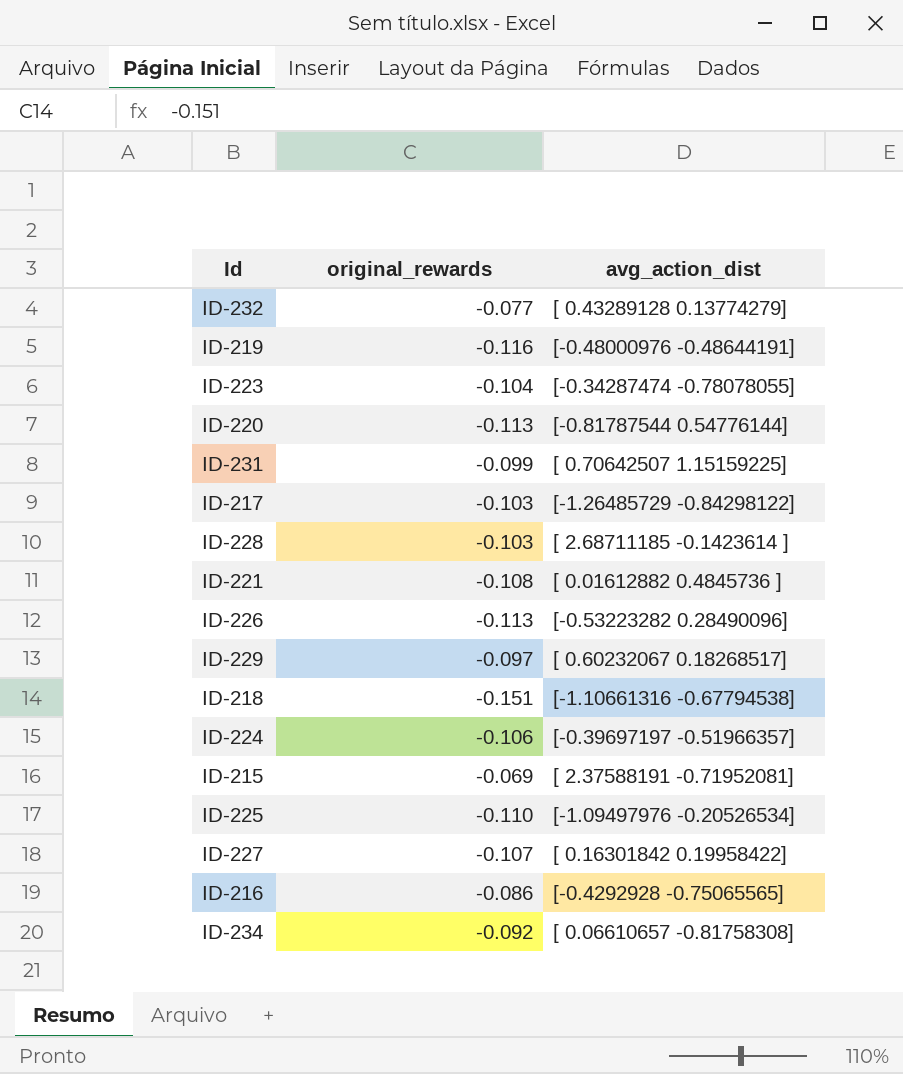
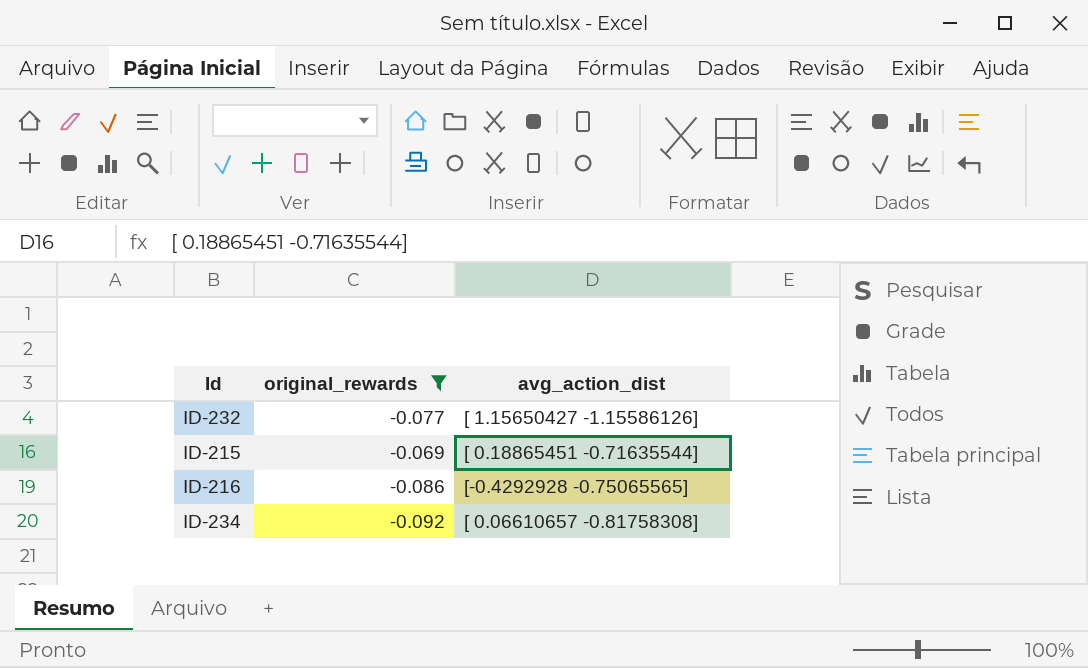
filter: none -> original_rewards >= -0.092
ID-232 | avg_action_dist: [ 0.43289128 0.13774279] -> [ 1.15650427 -1.15586126]
ID-215 | avg_action_dist: [ 2.37588191 -0.71952081] -> [ 0.18865451 -0.71635544]

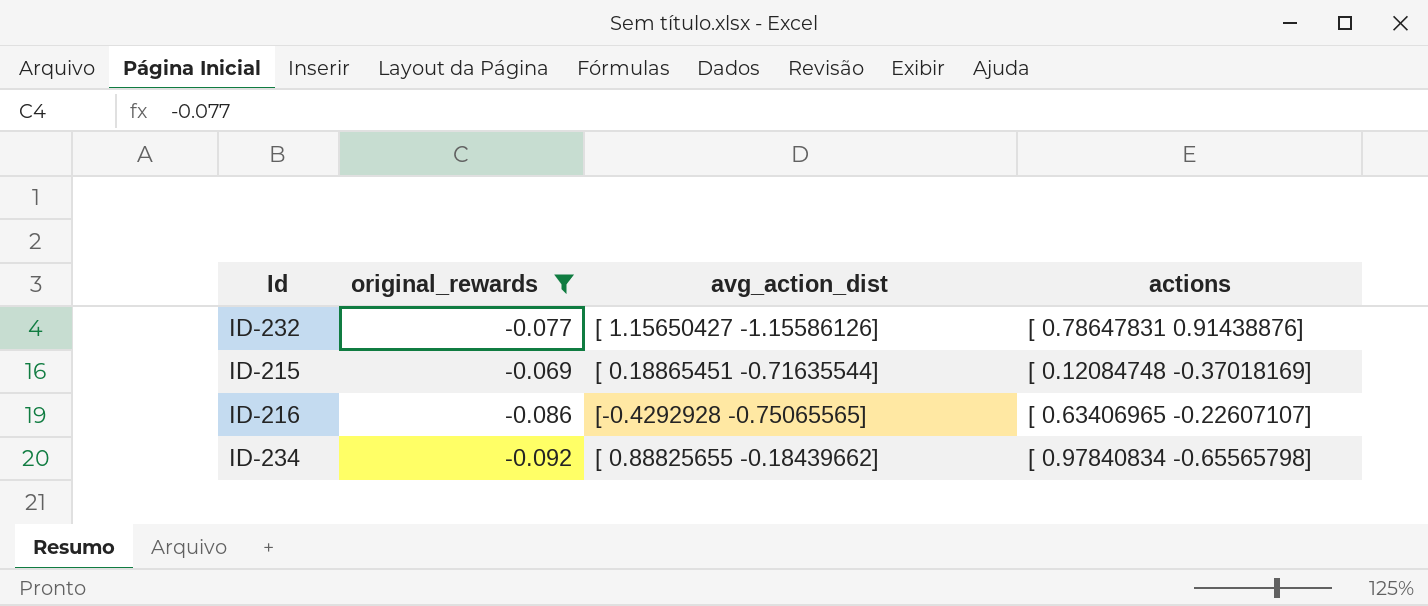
column actions | position: none -> 4
ID-234 | avg_action_dist: [ 0.06610657 -0.81758308] -> [ 0.88825655 -0.18439662]

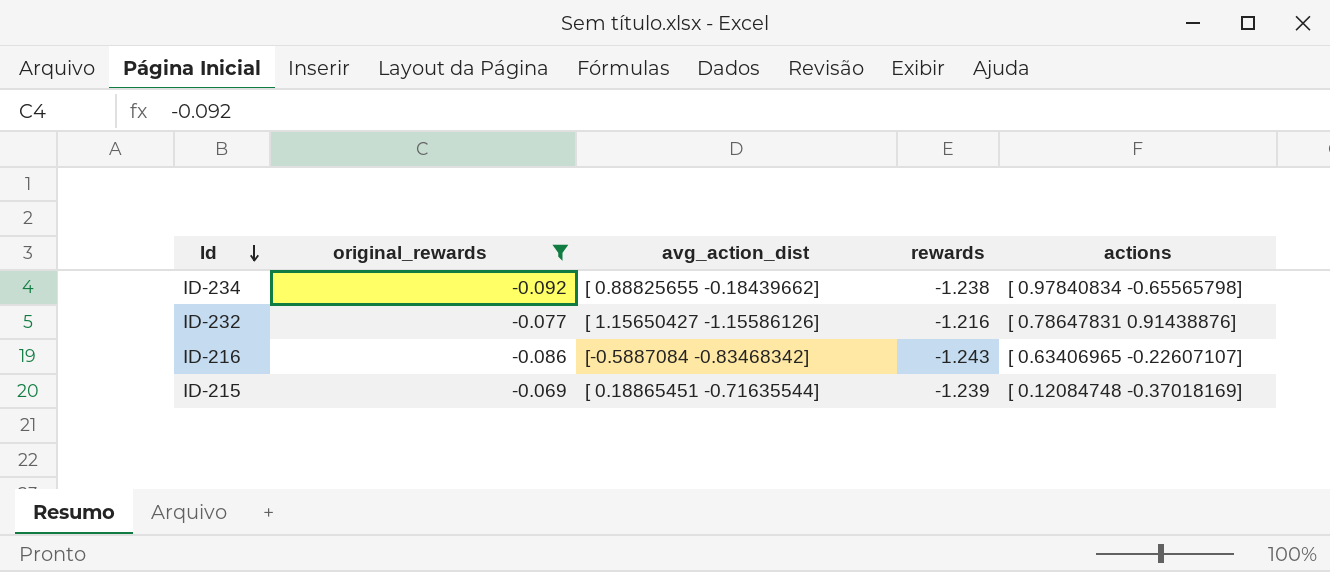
row order: none -> Id descending
column rewards | position: none -> 4
ID-216 | avg_action_dist: [-0.4292928 -0.75065565] -> [-0.5887084 -0.83468342]

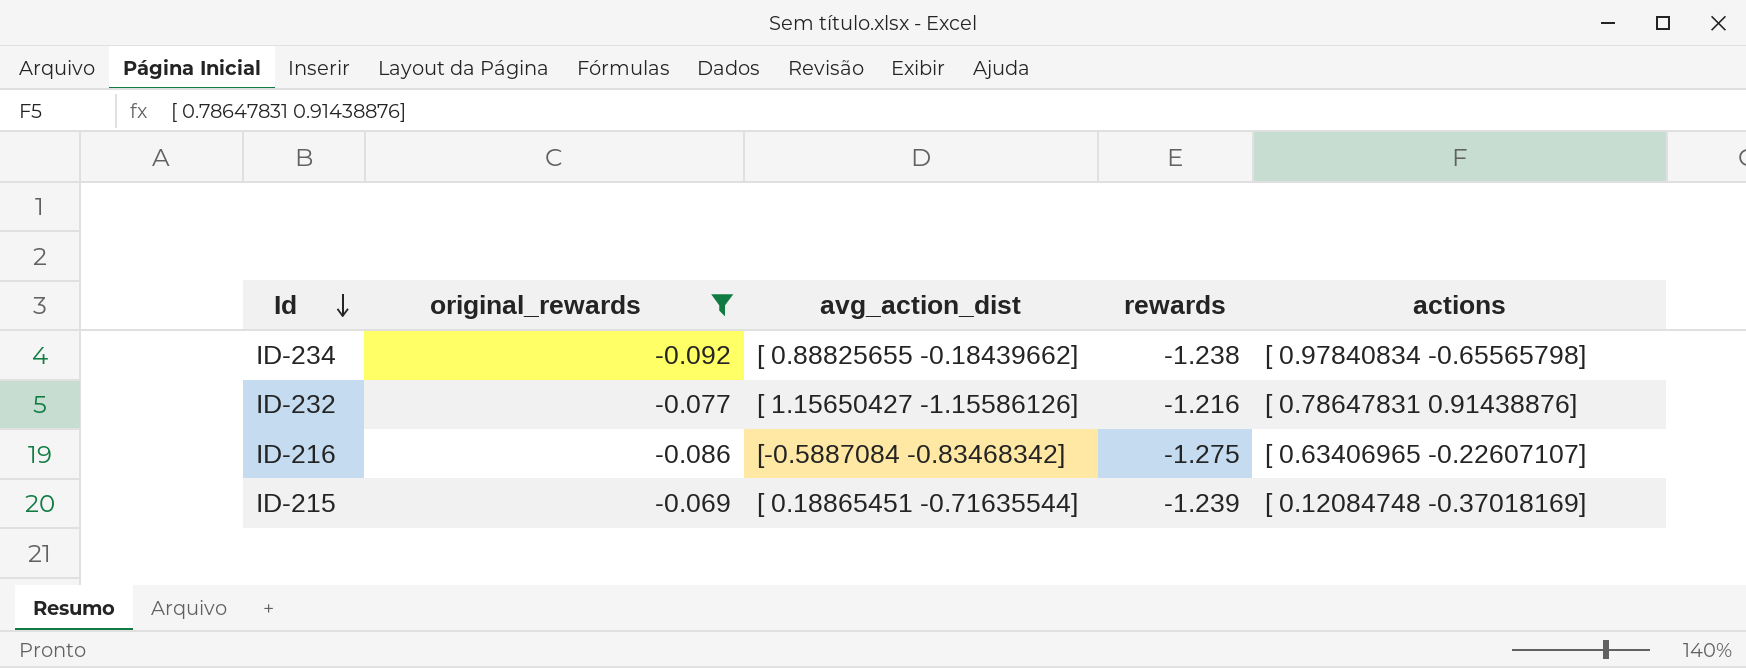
ID-216 | rewards: -1.243 -> -1.275

